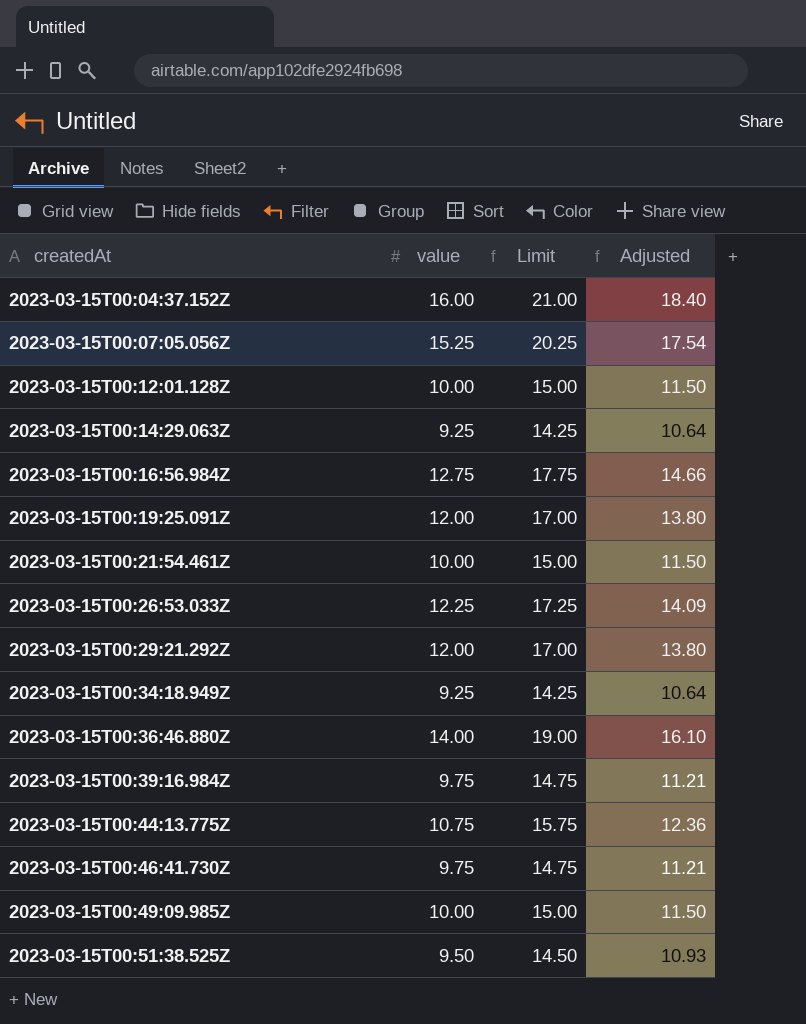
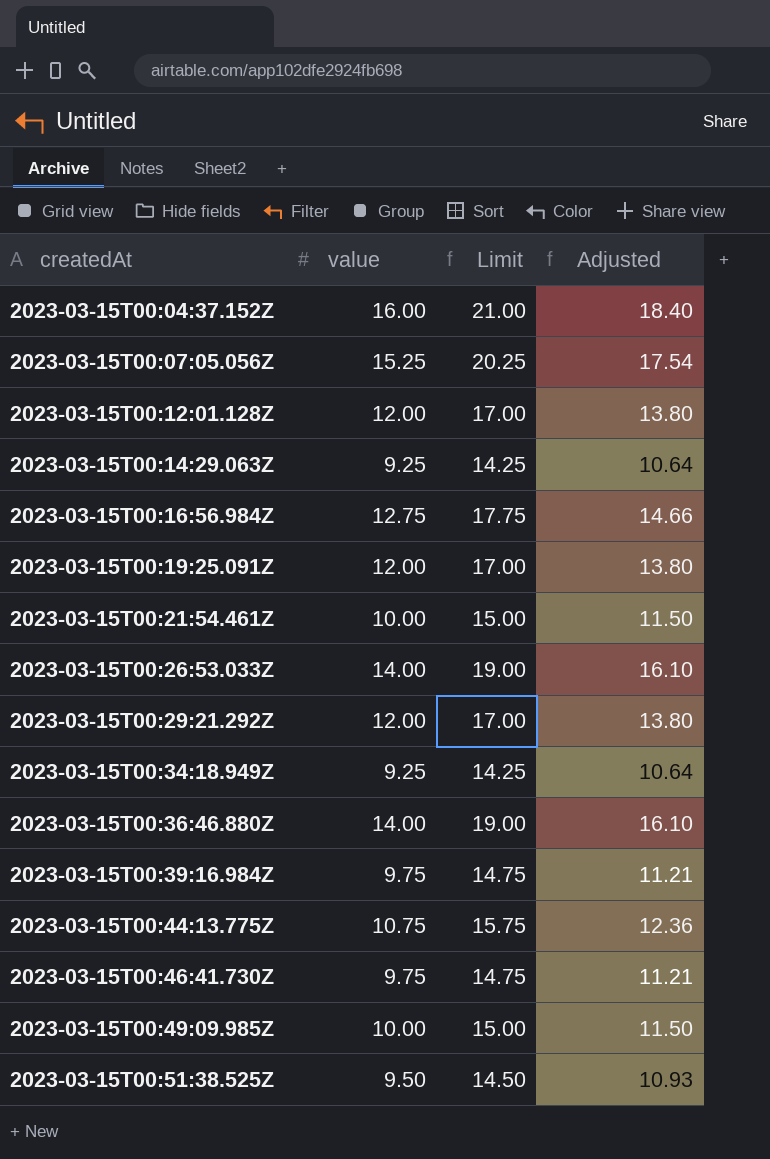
2023-03-15T00:12:01.128Z | value: 10.00 -> 12.00
2023-03-15T00:12:01.128Z | Limit: 15.00 -> 17.00
2023-03-15T00:12:01.128Z | Adjusted: 11.50 -> 13.80
2023-03-15T00:26:53.033Z | value: 12.25 -> 14.00
2023-03-15T00:26:53.033Z | Limit: 17.25 -> 19.00
2023-03-15T00:26:53.033Z | Adjusted: 14.09 -> 16.10

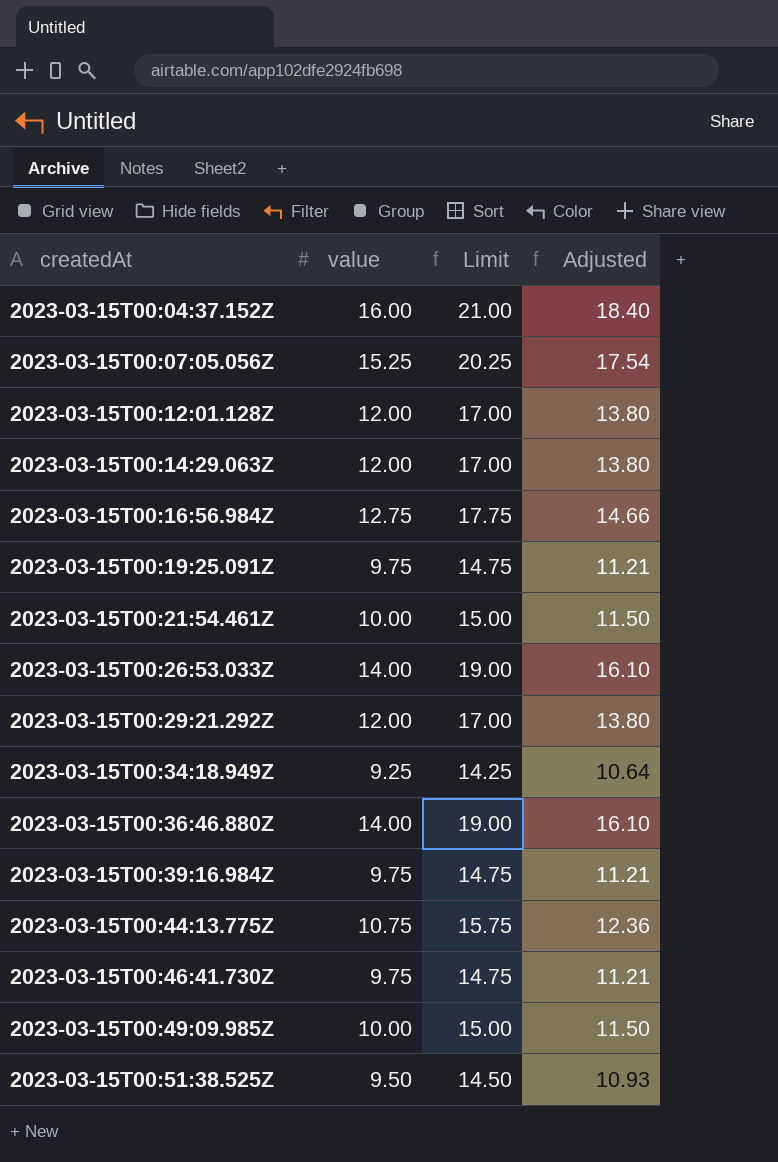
2023-03-15T00:14:29.063Z | value: 9.25 -> 12.00
2023-03-15T00:14:29.063Z | Limit: 14.25 -> 17.00
2023-03-15T00:14:29.063Z | Adjusted: 10.64 -> 13.80
2023-03-15T00:19:25.091Z | value: 12.00 -> 9.75
2023-03-15T00:19:25.091Z | Limit: 17.00 -> 14.75
2023-03-15T00:19:25.091Z | Adjusted: 13.80 -> 11.21

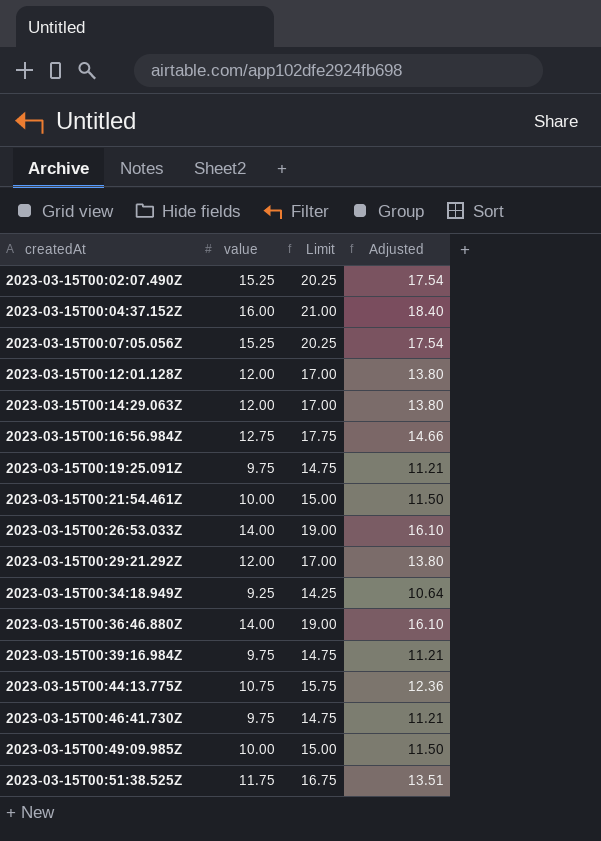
row 2023-03-15T00:02:07.490Z: none -> 15.25 | 20.25 | 17.54
2023-03-15T00:51:38.525Z | value: 9.50 -> 11.75
2023-03-15T00:51:38.525Z | Limit: 14.50 -> 16.75
2023-03-15T00:51:38.525Z | Adjusted: 10.93 -> 13.51

